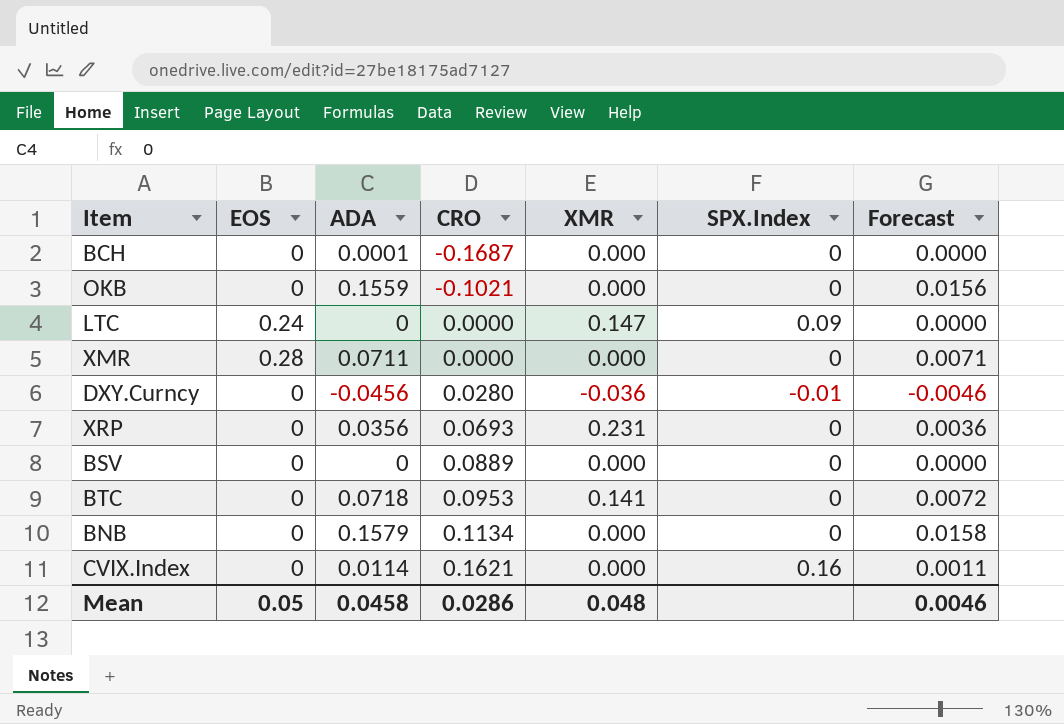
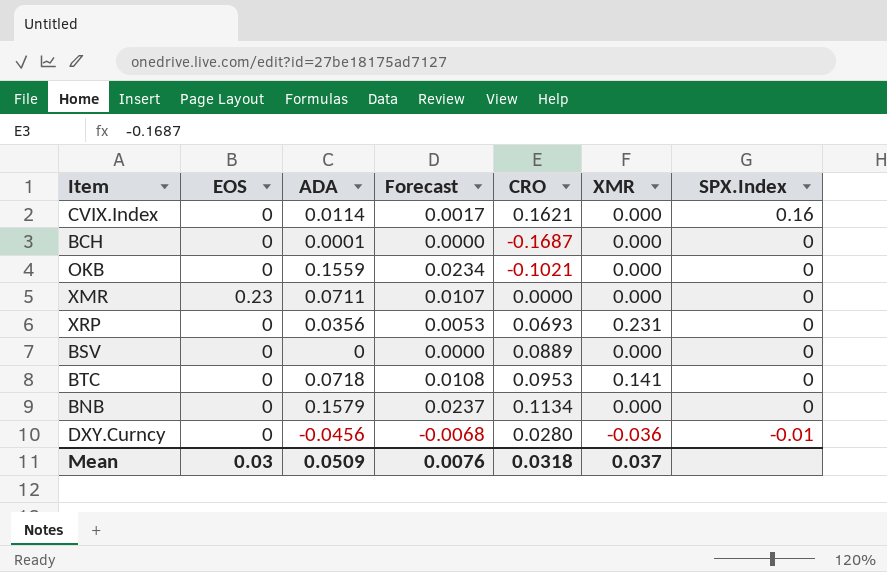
row order: CRO ascending -> SPX.Index descending
column Forecast | formula: [ADA] * 0.1 -> [ADA] * 0.15
column Forecast | position: 7 -> 4
row LTC: 0.24 | 0 | 0.0000 | 0.147 | 0.09 | 0.0000 -> none
XMR | EOS: 0.28 -> 0.23
Mean | EOS: 0.05 -> 0.03
Mean | ADA: 0.0458 -> 0.0509
Mean | Forecast: 0.0046 -> 0.0076
Mean | CRO: 0.0286 -> 0.0318
Mean | XMR: 0.048 -> 0.037

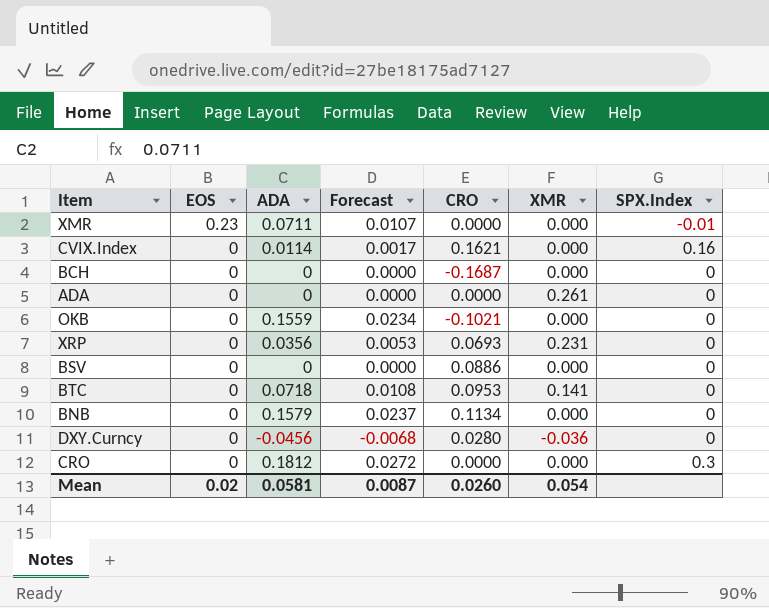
row order: SPX.Index descending -> EOS descending
XMR | SPX.Index: 0 -> -0.01
BCH | ADA: 0.0001 -> 0
row ADA: none -> 0 | 0 | 0.0000 | 0.0000 | 0.261 | 0
BSV | CRO: 0.0889 -> 0.0886
DXY.Curncy | SPX.Index: -0.01 -> 0
row CRO: none -> 0 | 0.1812 | 0.0272 | 0.0000 | 0.000 | 0.3
Mean | EOS: 0.03 -> 0.02
Mean | ADA: 0.0509 -> 0.0581
Mean | Forecast: 0.0076 -> 0.0087
Mean | CRO: 0.0318 -> 0.0260
Mean | XMR: 0.037 -> 0.054

